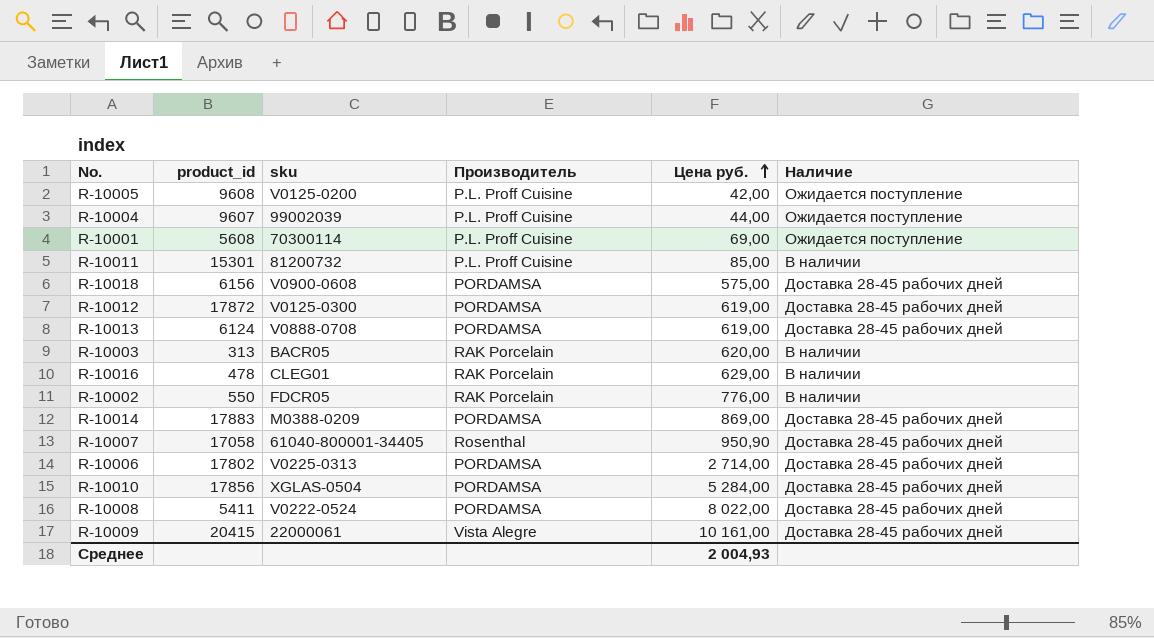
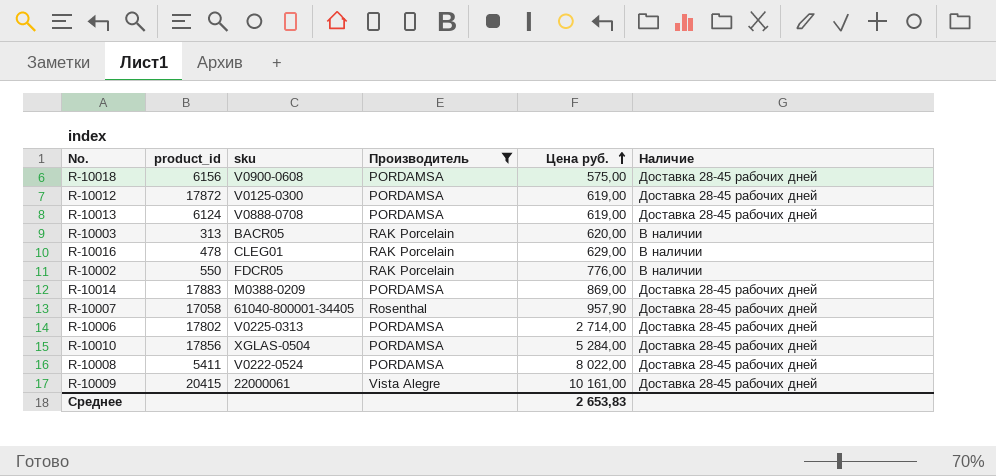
filter: none -> Производитель != P.L. Proff Cuisine
R-10007 | Цена руб.: 950,90 -> 957,90
Среднее | Цена руб.: 2 004,93 -> 2 653,83

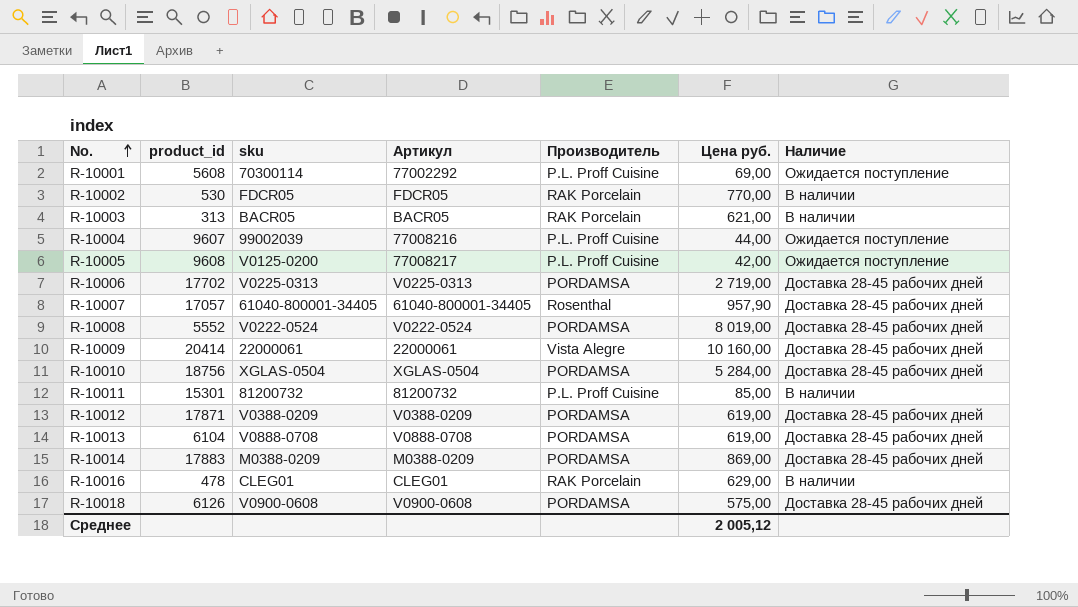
filter: Производитель != P.L. Proff Cuisine -> none
row order: Цена руб. ascending -> No. ascending
column Артикул | position: none -> 4
R-10002 | product_id: 550 -> 530
R-10002 | Цена руб.: 776,00 -> 770,00
R-10003 | Цена руб.: 620,00 -> 621,00
R-10006 | product_id: 17802 -> 17702
R-10006 | Цена руб.: 2 714,00 -> 2 719,00
R-10007 | product_id: 17058 -> 17057
R-10008 | product_id: 5411 -> 5552
R-10008 | Цена руб.: 8 022,00 -> 8 019,00
R-10009 | product_id: 20415 -> 20414
R-10009 | Цена руб.: 10 161,00 -> 10 160,00
R-10010 | product_id: 17856 -> 18756
R-10012 | product_id: 17872 -> 17871
R-10012 | sku: V0125-0300 -> V0388-0209
R-10013 | product_id: 6124 -> 6104
R-10018 | product_id: 6156 -> 6126
Среднее | Цена руб.: 2 653,83 -> 2 005,12

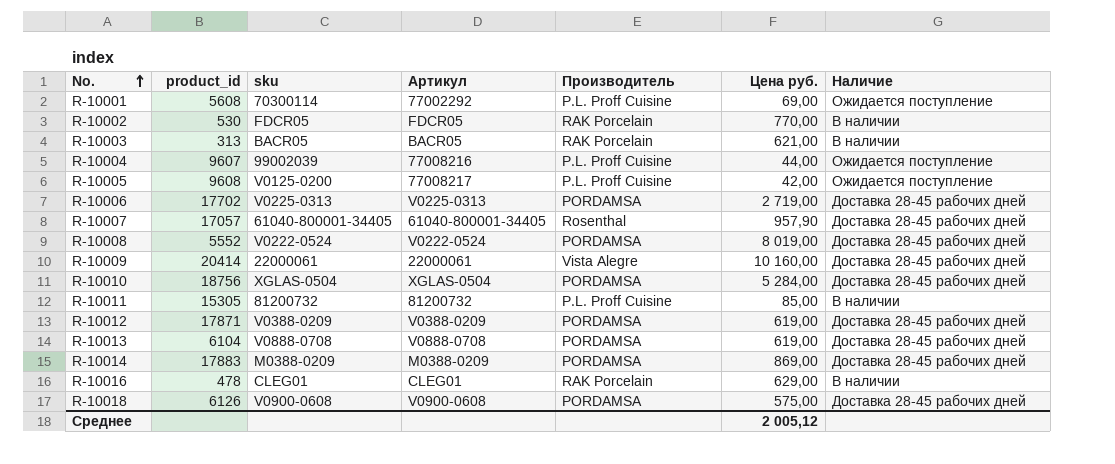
R-10011 | product_id: 15301 -> 15305

